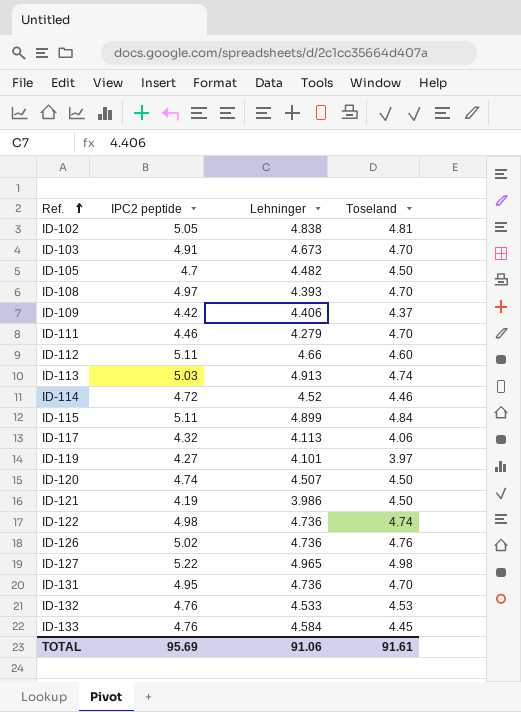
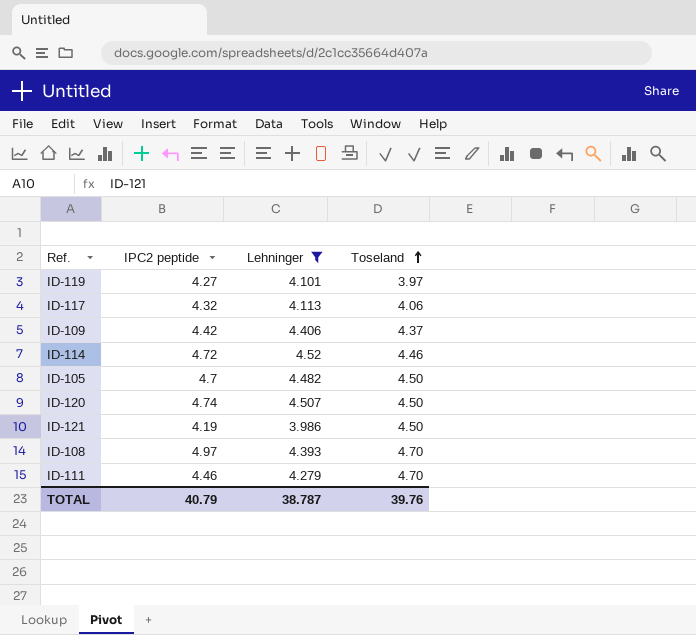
filter: none -> Lehninger <= 4.52
row order: Ref. ascending -> Toseland ascending
TOTAL | IPC2 peptide: 95.69 -> 40.79
TOTAL | Lehninger: 91.06 -> 38.787
TOTAL | Toseland: 91.61 -> 39.76

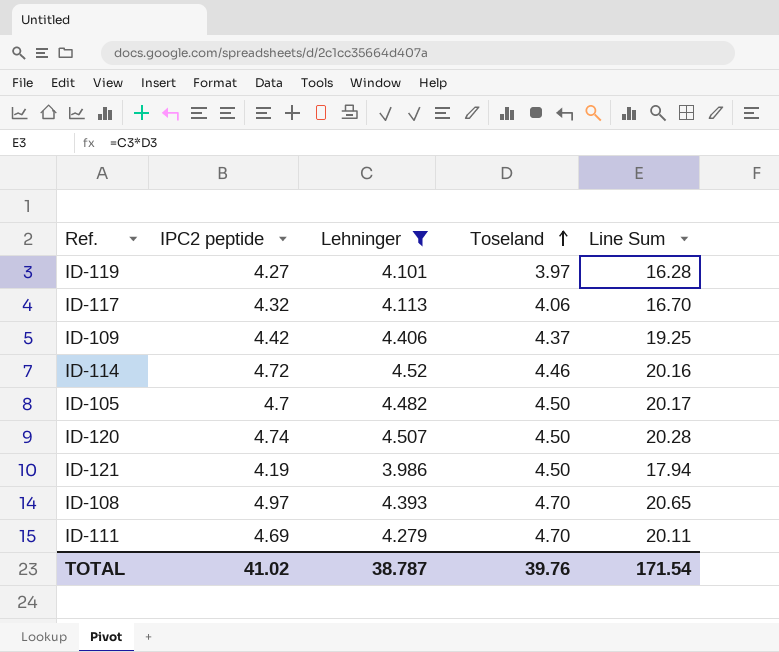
column Line Sum | formula: none -> [Lehninger] * [Toseland]
ID-111 | IPC2 peptide: 4.46 -> 4.69
TOTAL | IPC2 peptide: 40.79 -> 41.02

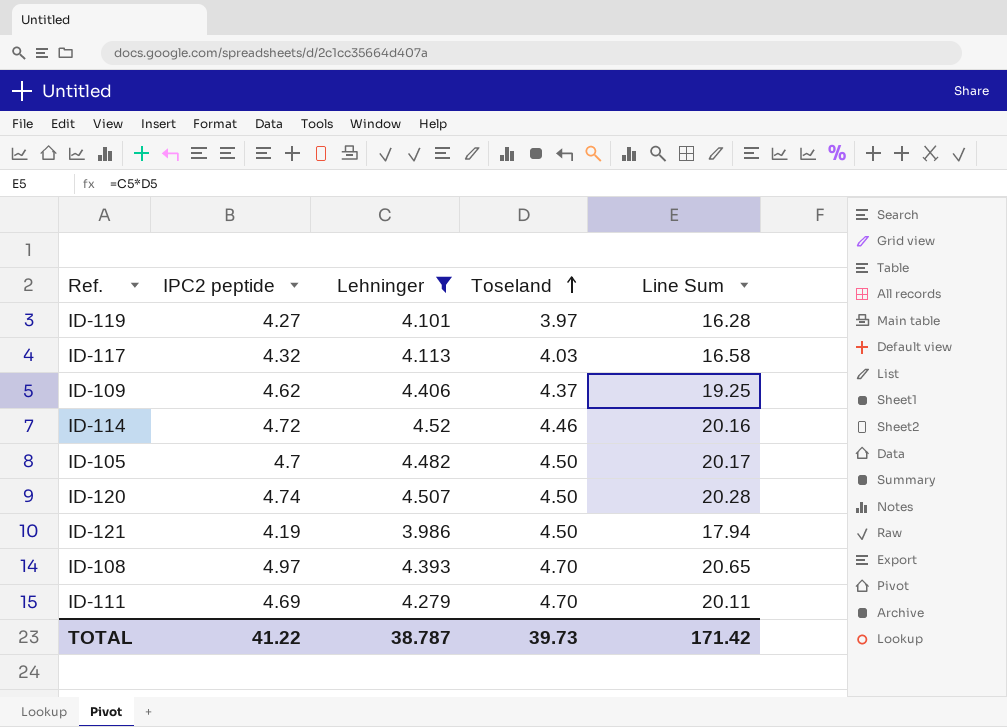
ID-117 | Toseland: 4.06 -> 4.03
ID-117 | Line Sum: 16.70 -> 16.58
ID-109 | IPC2 peptide: 4.42 -> 4.62
TOTAL | IPC2 peptide: 41.02 -> 41.22
TOTAL | Toseland: 39.76 -> 39.73
TOTAL | Line Sum: 171.54 -> 171.42

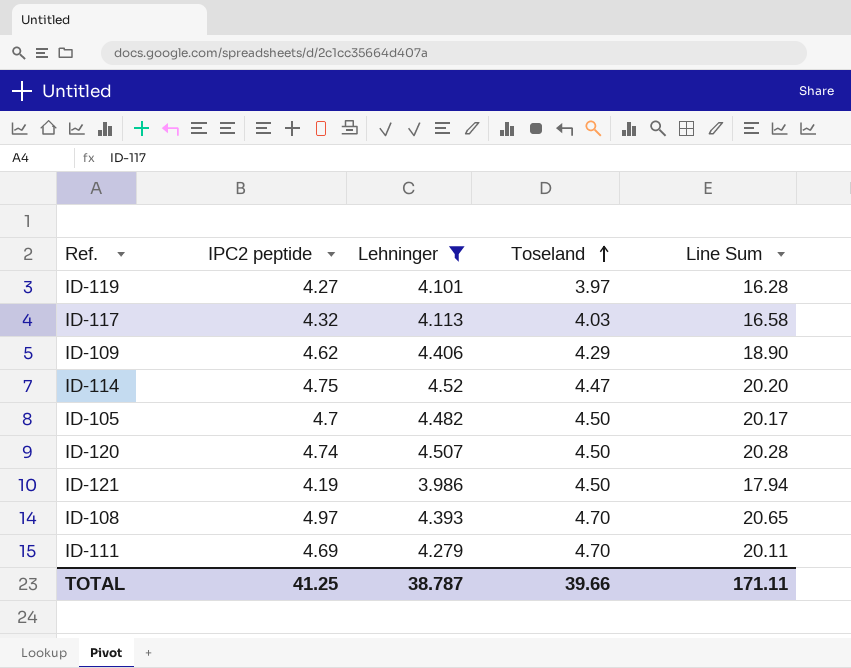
ID-109 | Toseland: 4.37 -> 4.29
ID-109 | Line Sum: 19.25 -> 18.90
ID-114 | IPC2 peptide: 4.72 -> 4.75
ID-114 | Toseland: 4.46 -> 4.47
ID-114 | Line Sum: 20.16 -> 20.20
TOTAL | IPC2 peptide: 41.22 -> 41.25
TOTAL | Toseland: 39.73 -> 39.66
TOTAL | Line Sum: 171.42 -> 171.11

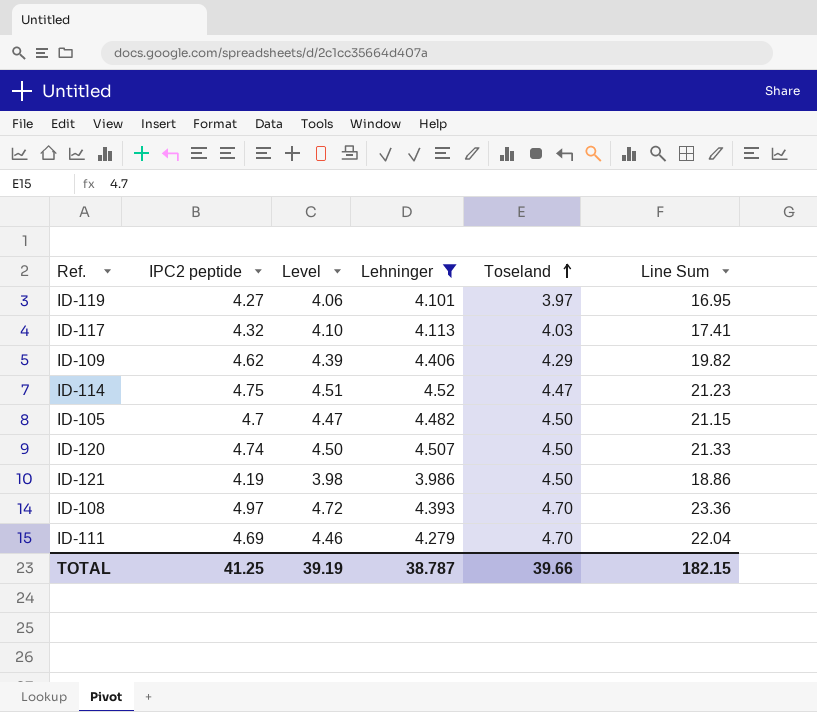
column Level | formula: none -> [IPC2 peptide] * 0.95
column Line Sum | formula: [Lehninger] * [Toseland] -> [IPC2 peptide] * [Toseland]
TOTAL | Line Sum: 171.11 -> 182.15

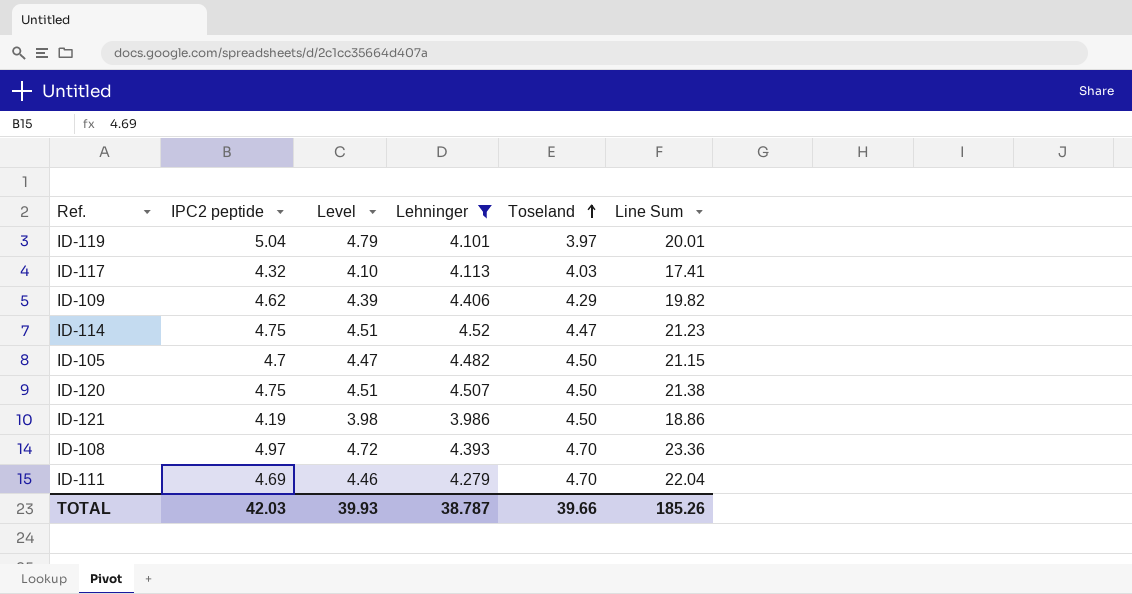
ID-119 | IPC2 peptide: 4.27 -> 5.04
ID-119 | Level: 4.06 -> 4.79
ID-119 | Line Sum: 16.95 -> 20.01
ID-120 | IPC2 peptide: 4.74 -> 4.75
ID-120 | Level: 4.50 -> 4.51
ID-120 | Line Sum: 21.33 -> 21.38
TOTAL | IPC2 peptide: 41.25 -> 42.03
TOTAL | Level: 39.19 -> 39.93
TOTAL | Line Sum: 182.15 -> 185.26

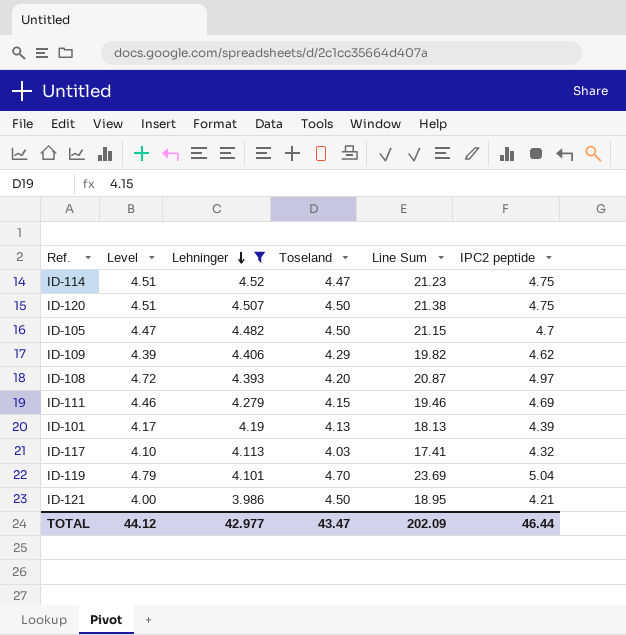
row order: Toseland ascending -> Lehninger descending
column IPC2 peptide | position: 2 -> 6
ID-108 | Toseland: 4.70 -> 4.20
ID-108 | Line Sum: 23.36 -> 20.87
ID-111 | Toseland: 4.70 -> 4.15
ID-111 | Line Sum: 22.04 -> 19.46
row ID-101: none -> 4.17 | 4.19 | 4.13 | 18.13 | 4.39
ID-119 | Toseland: 3.97 -> 4.70
ID-119 | Line Sum: 20.01 -> 23.69
ID-121 | Level: 3.98 -> 4.00
ID-121 | Line Sum: 18.86 -> 18.95
ID-121 | IPC2 peptide: 4.19 -> 4.21
TOTAL | Level: 39.93 -> 44.12
TOTAL | Lehninger: 38.787 -> 42.977
TOTAL | Toseland: 39.66 -> 43.47
TOTAL | Line Sum: 185.26 -> 202.09
TOTAL | IPC2 peptide: 42.03 -> 46.44

